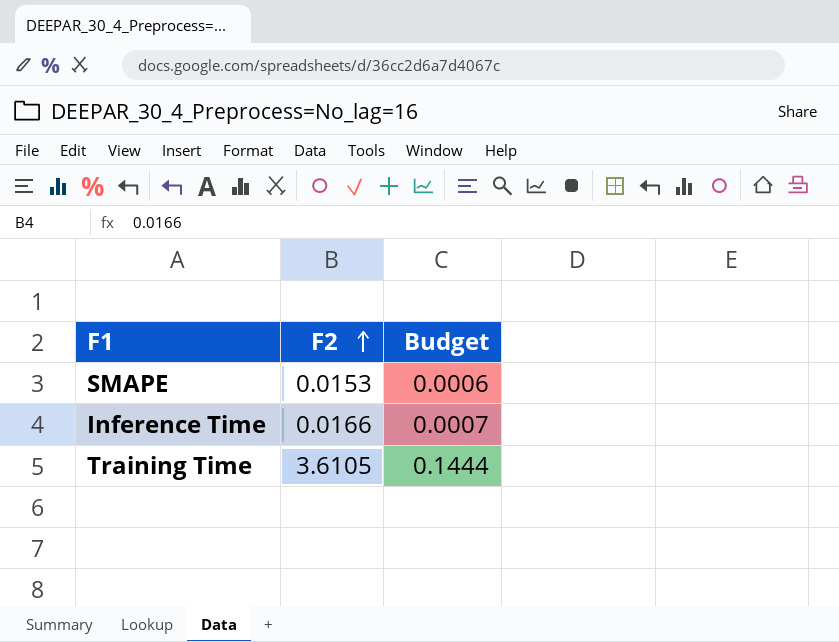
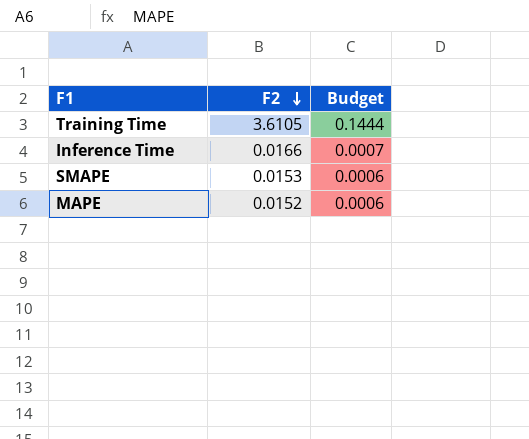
row order: F2 ascending -> F2 descending
row MAPE: none -> 0.0152 | 0.0006

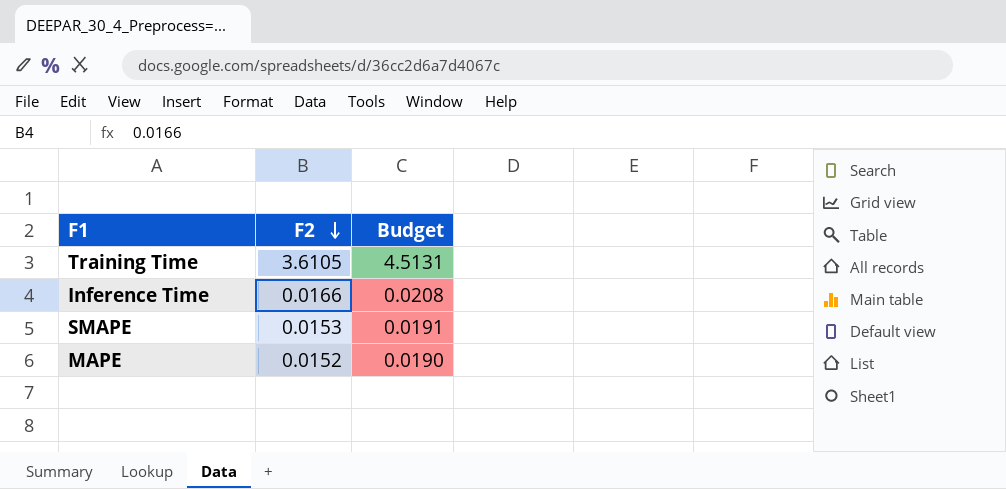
column Budget | formula: [F2] * 0.04 -> [F2] * 1.25

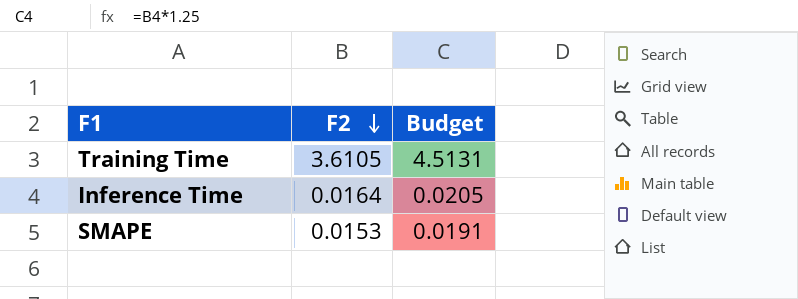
row MAPE: 0.0152 | 0.0190 -> none
Inference Time | F2: 0.0166 -> 0.0164
Inference Time | Budget: 0.0208 -> 0.0205

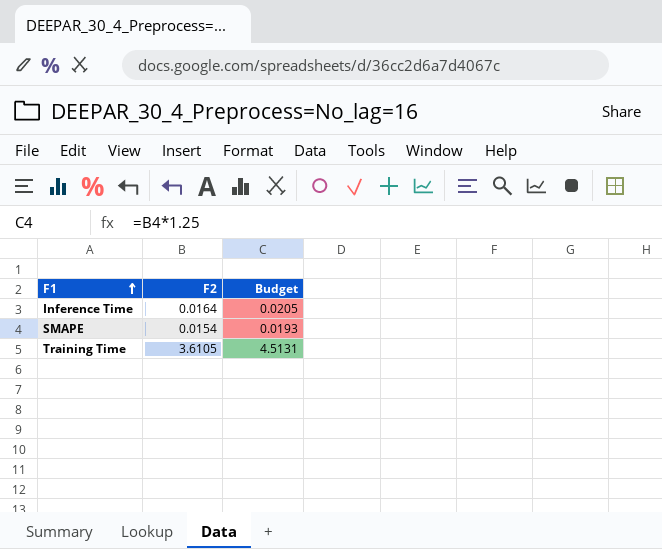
row order: F2 descending -> F1 ascending
SMAPE | F2: 0.0153 -> 0.0154
SMAPE | Budget: 0.0191 -> 0.0193

